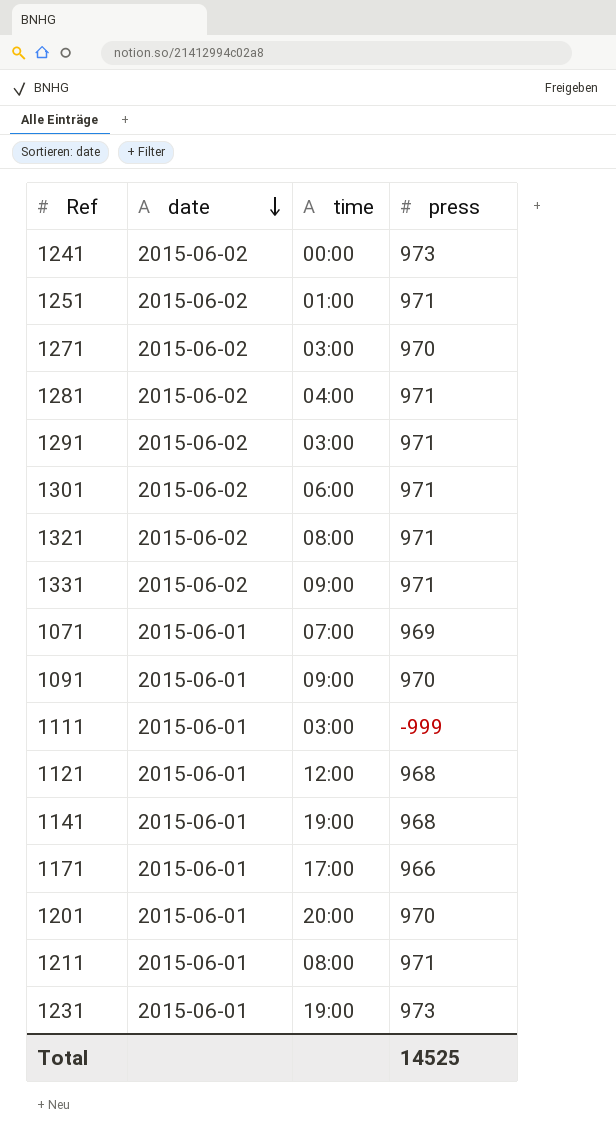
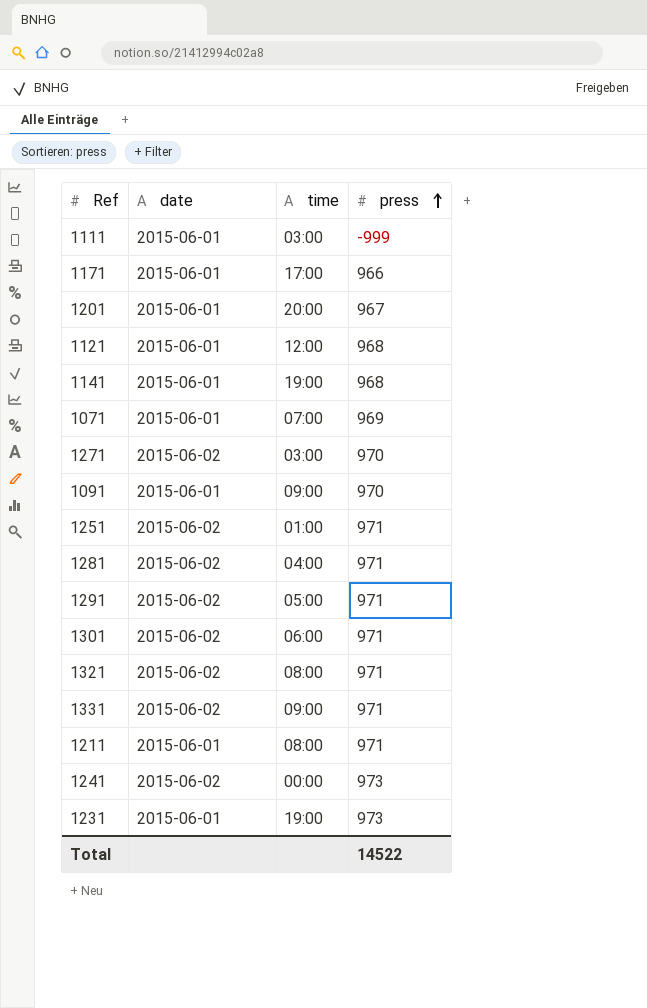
row order: date descending -> press ascending
1201 | press: 970 -> 967
1291 | time: 03:00 -> 05:00
Total | press: 14525 -> 14522

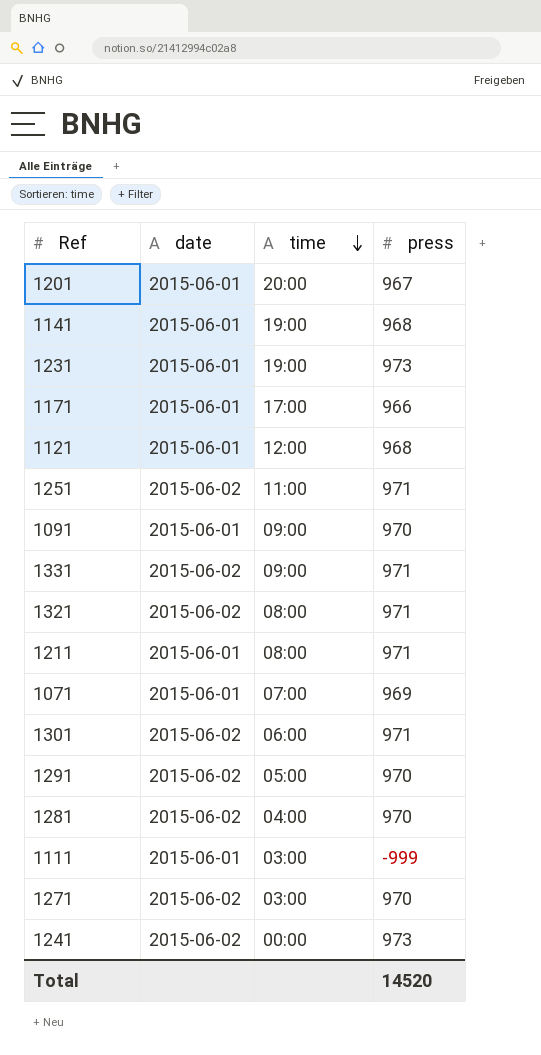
row order: press ascending -> time descending
1251 | time: 01:00 -> 11:00
1291 | press: 971 -> 970
1281 | press: 971 -> 970
Total | press: 14522 -> 14520

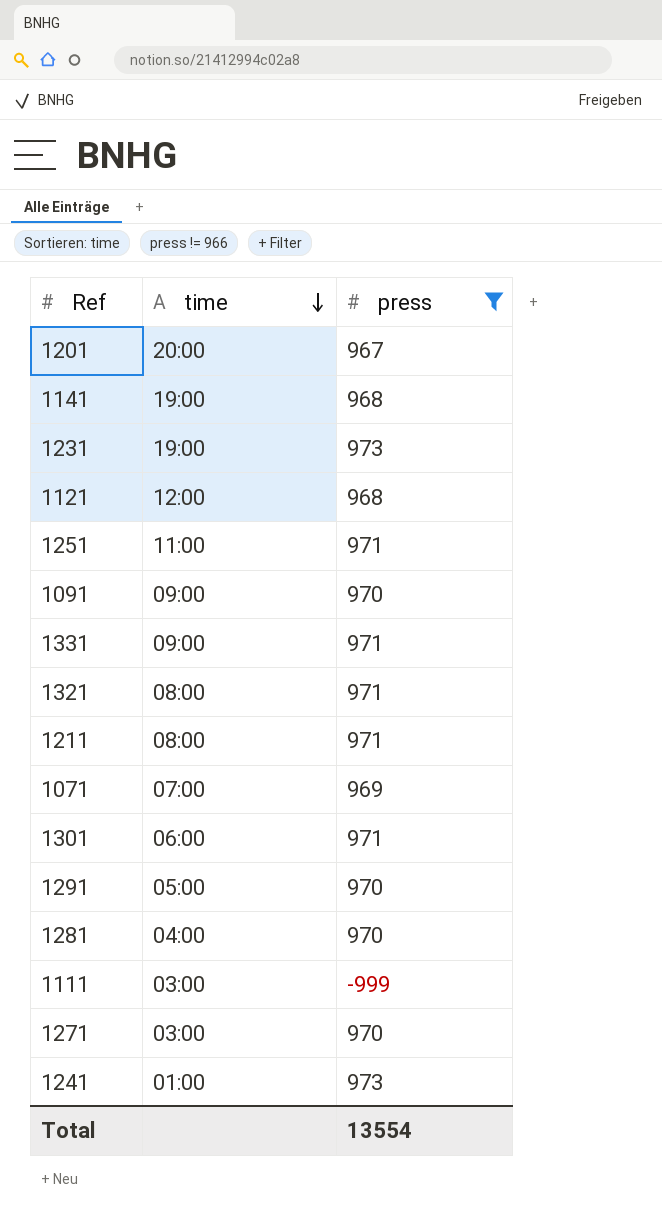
filter: none -> press != 966
column date | position: 2 -> none
1241 | time: 00:00 -> 01:00
Total | press: 14520 -> 13554

